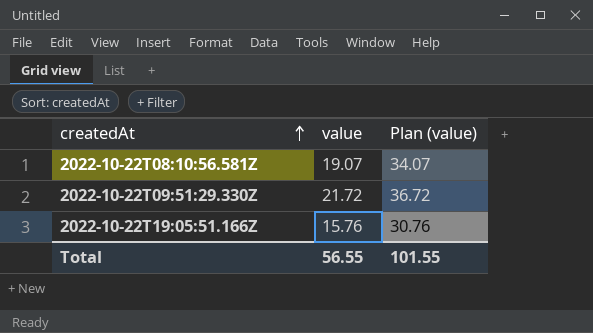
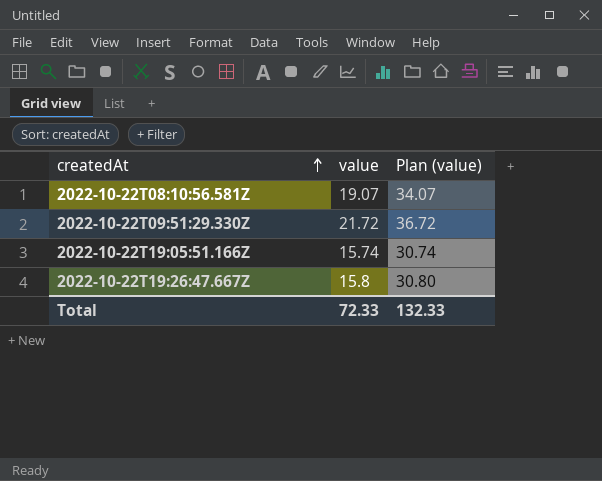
2022-10-22T19:05:51.166Z | value: 15.76 -> 15.74
2022-10-22T19:05:51.166Z | Plan (value): 30.76 -> 30.74
row 2022-10-22T19:26:47.667Z: none -> 15.8 | 30.80
Total | value: 56.55 -> 72.33
Total | Plan (value): 101.55 -> 132.33

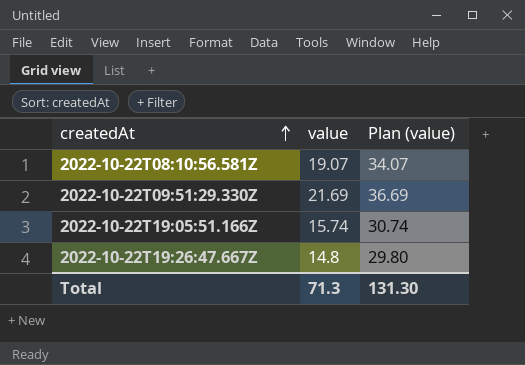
2022-10-22T09:51:29.330Z | value: 21.72 -> 21.69
2022-10-22T09:51:29.330Z | Plan (value): 36.72 -> 36.69
2022-10-22T19:26:47.667Z | value: 15.8 -> 14.8
2022-10-22T19:26:47.667Z | Plan (value): 30.80 -> 29.80
Total | value: 72.33 -> 71.3
Total | Plan (value): 132.33 -> 131.30

